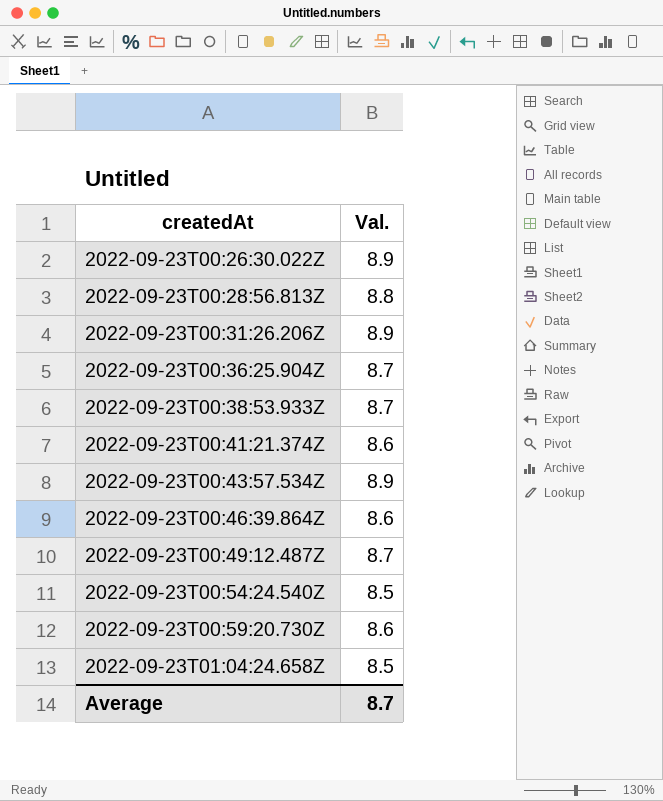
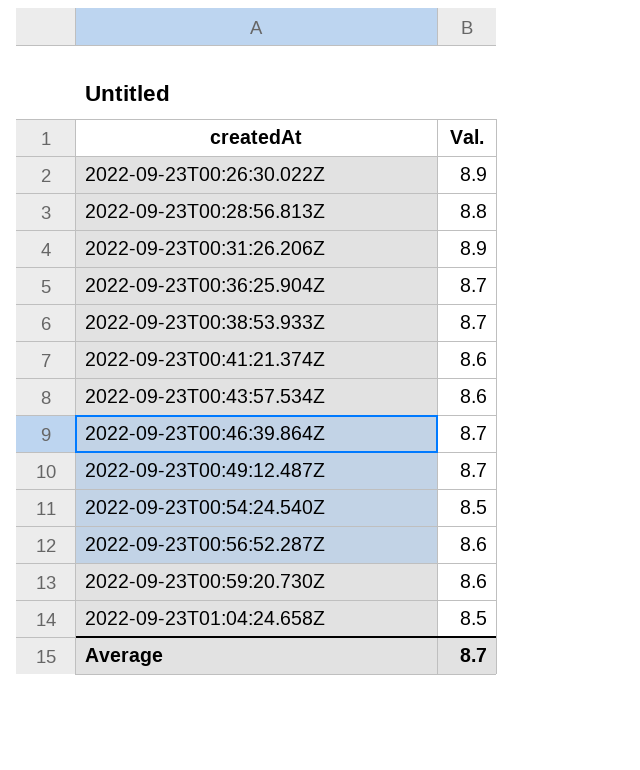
2022-09-23T00:43:57.534Z | Val.: 8.9 -> 8.6
2022-09-23T00:46:39.864Z | Val.: 8.6 -> 8.7
row 2022-09-23T00:56:52.287Z: none -> 8.6

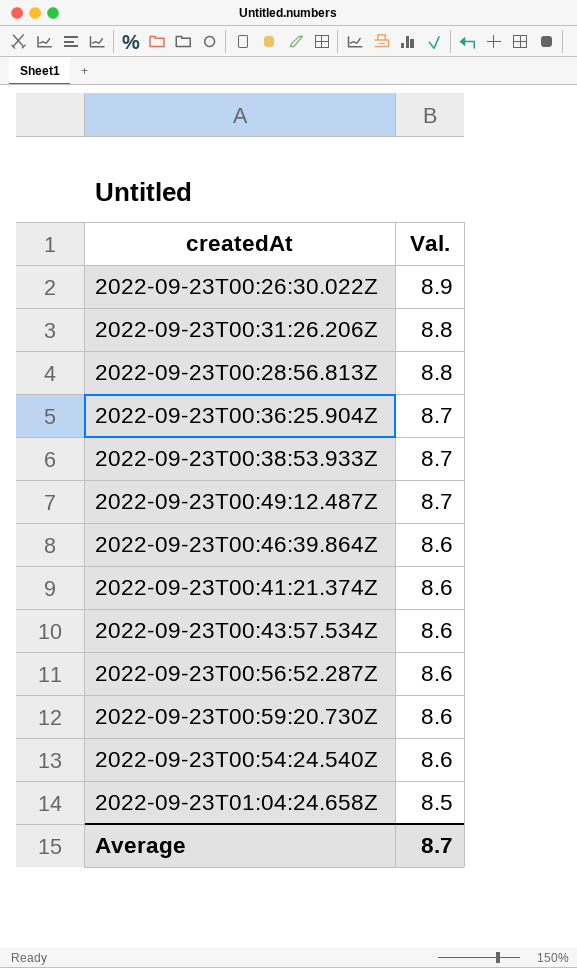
row order: createdAt ascending -> Val. descending
2022-09-23T00:31:26.206Z | Val.: 8.9 -> 8.8
2022-09-23T00:46:39.864Z | Val.: 8.7 -> 8.6
2022-09-23T00:54:24.540Z | Val.: 8.5 -> 8.6

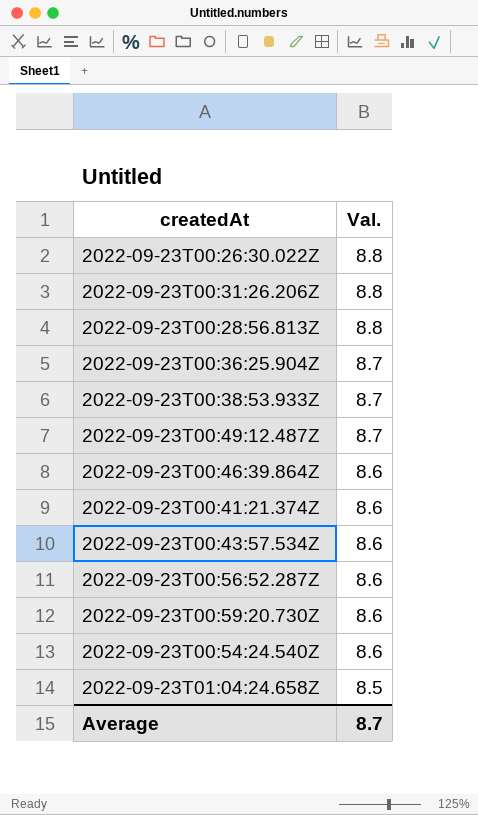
2022-09-23T00:26:30.022Z | Val.: 8.9 -> 8.8

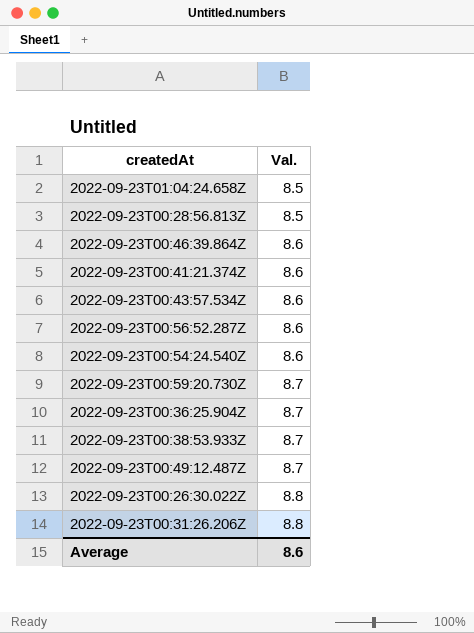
row order: Val. descending -> Val. ascending
2022-09-23T00:28:56.813Z | Val.: 8.8 -> 8.5
2022-09-23T00:59:20.730Z | Val.: 8.6 -> 8.7
Average | Val.: 8.7 -> 8.6

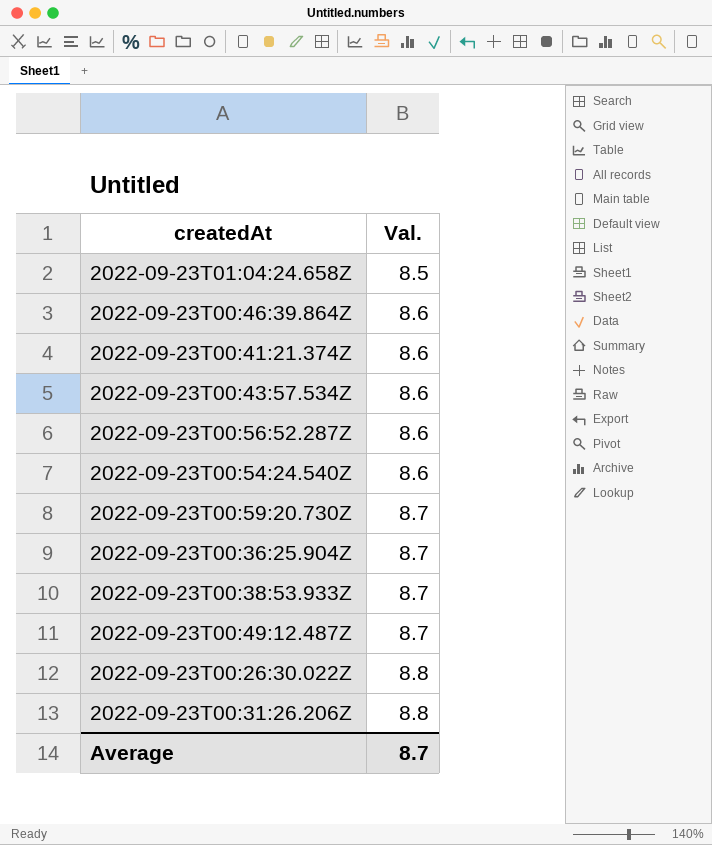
row 2022-09-23T00:28:56.813Z: 8.5 -> none
Average | Val.: 8.6 -> 8.7

